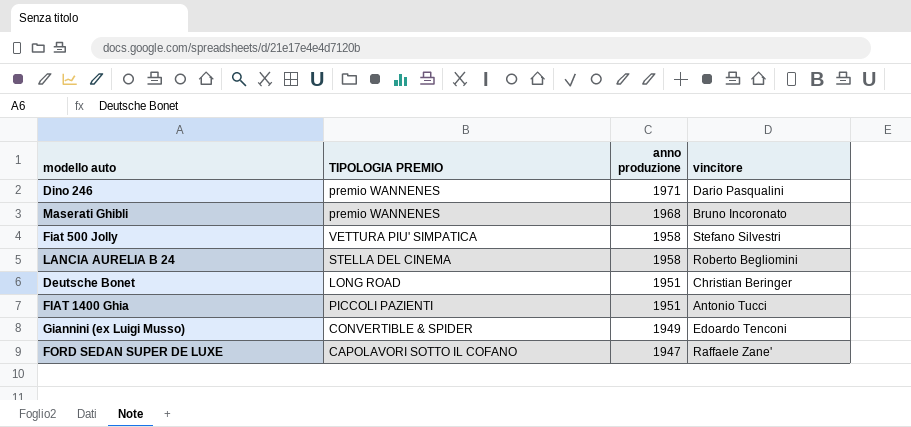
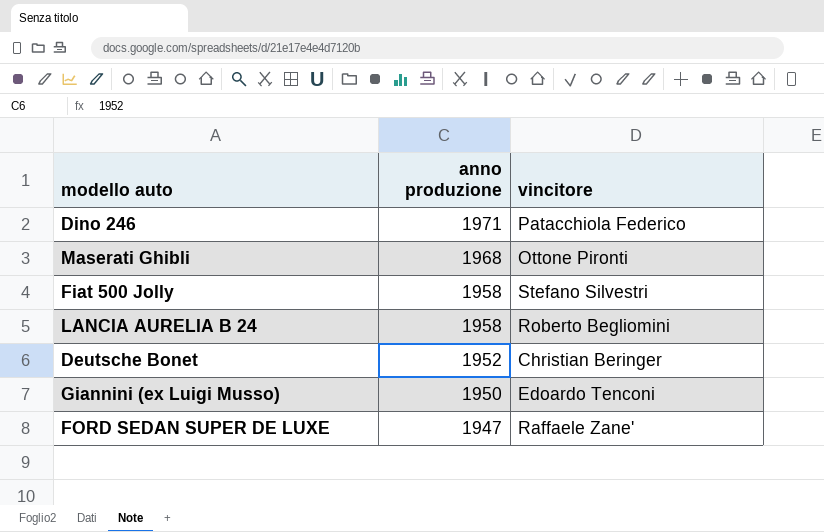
column TIPOLOGIA PREMIO | position: 2 -> none
row FIAT 1400 Ghia: PICCOLI PAZIENTI | 1951 | Antonio Tucci -> none
Dino 246 | vincitore: Dario Pasqualini -> Patacchiola Federico
Maserati Ghibli | vincitore: Bruno Incoronato -> Ottone Pironti
Deutsche Bonet | anno produzione: 1951 -> 1952
Giannini (ex Luigi Musso) | anno produzione: 1949 -> 1950

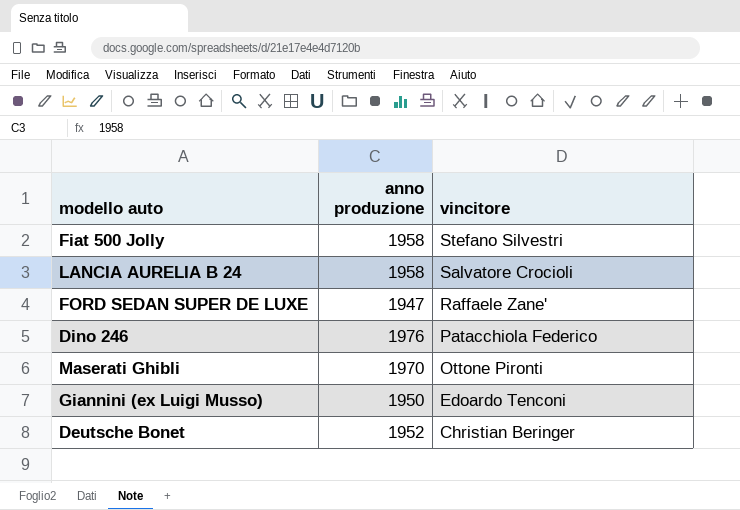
row order: anno produzione descending -> vincitore descending
LANCIA AURELIA B 24 | vincitore: Roberto Begliomini -> Salvatore Crocioli
Dino 246 | anno produzione: 1971 -> 1976
Maserati Ghibli | anno produzione: 1968 -> 1970

